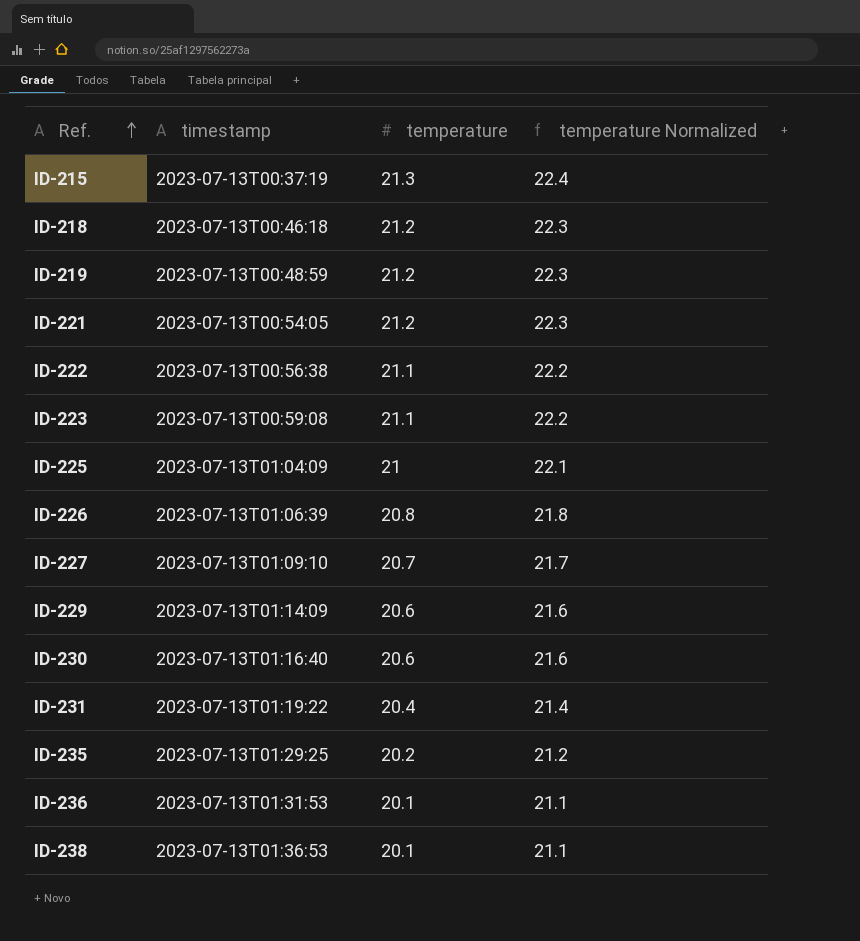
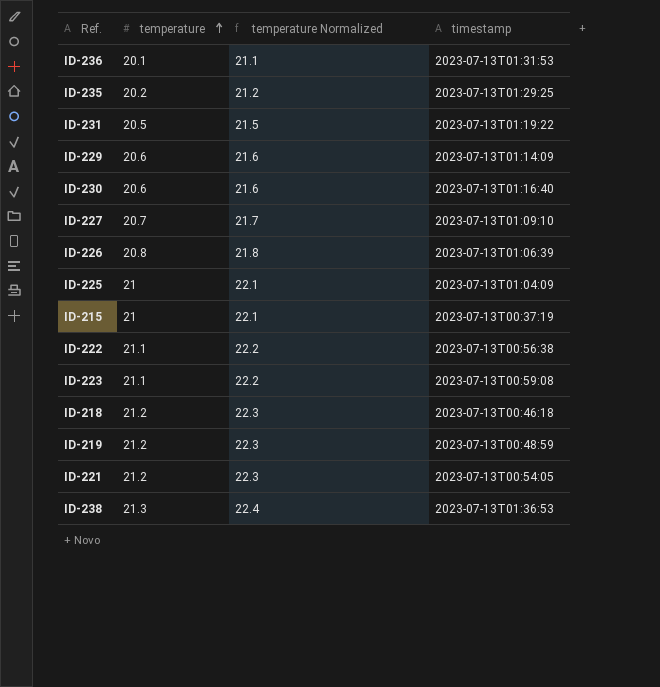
row order: Ref. ascending -> temperature ascending
column timestamp | position: 2 -> 4
ID-231 | temperature: 20.4 -> 20.5
ID-231 | temperature Normalized: 21.4 -> 21.5
ID-215 | temperature: 21.3 -> 21
ID-215 | temperature Normalized: 22.4 -> 22.1
ID-238 | temperature: 20.1 -> 21.3
ID-238 | temperature Normalized: 21.1 -> 22.4

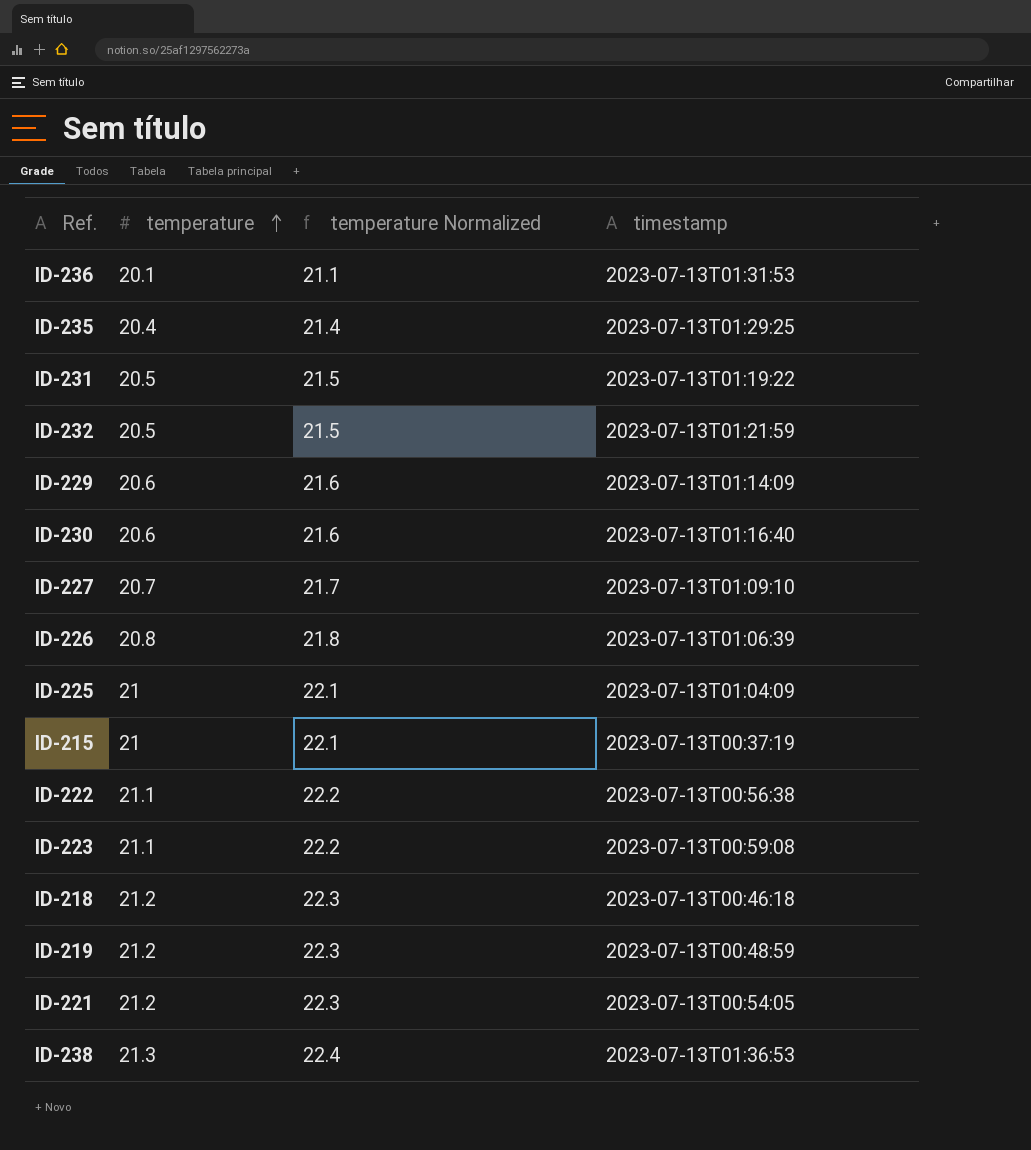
ID-235 | temperature: 20.2 -> 20.4
ID-235 | temperature Normalized: 21.2 -> 21.4
row ID-232: none -> 20.5 | 21.5 | 2023-07-13T01:21:59

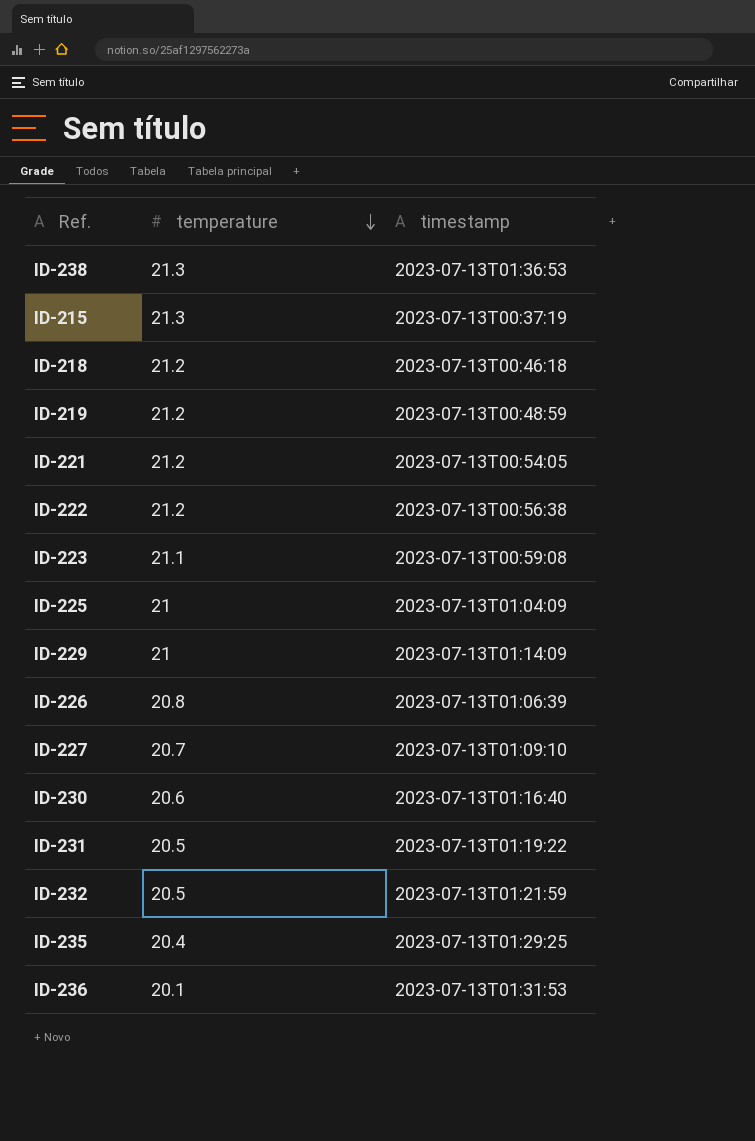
row order: temperature ascending -> temperature descending
column temperature Normalized | formula: [temperature] * 1.05 -> none
ID-215 | temperature: 21 -> 21.3
ID-222 | temperature: 21.1 -> 21.2
ID-229 | temperature: 20.6 -> 21

